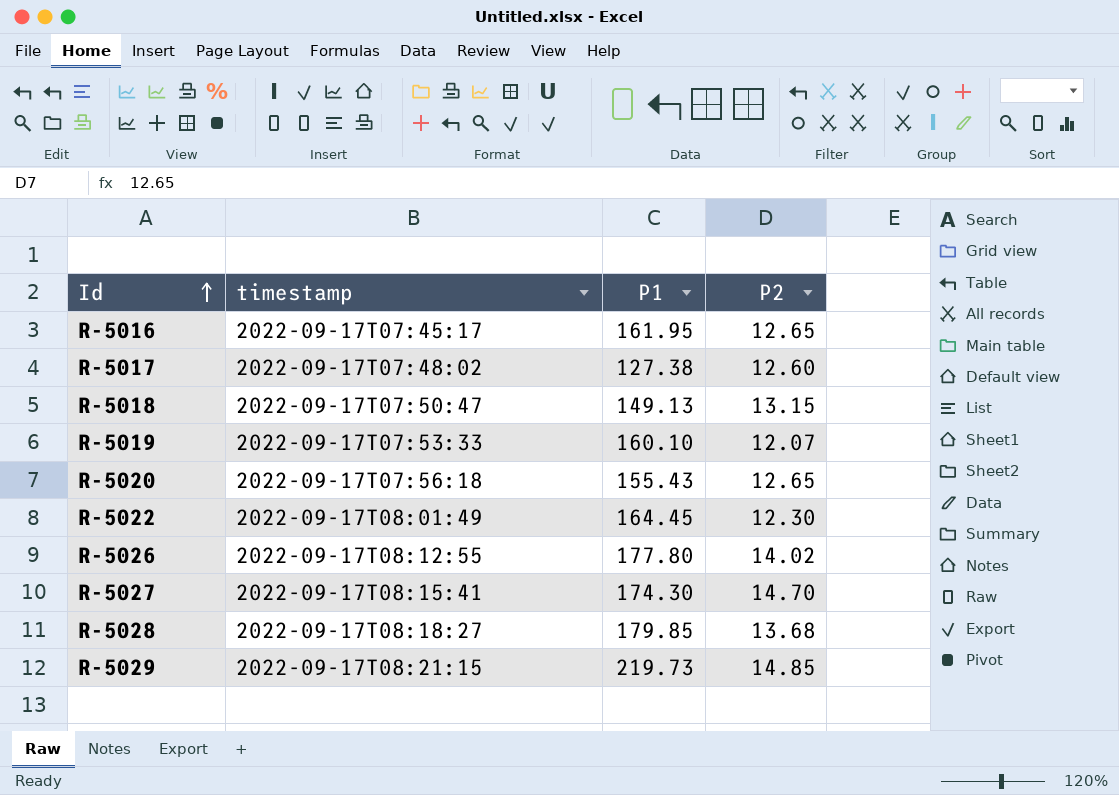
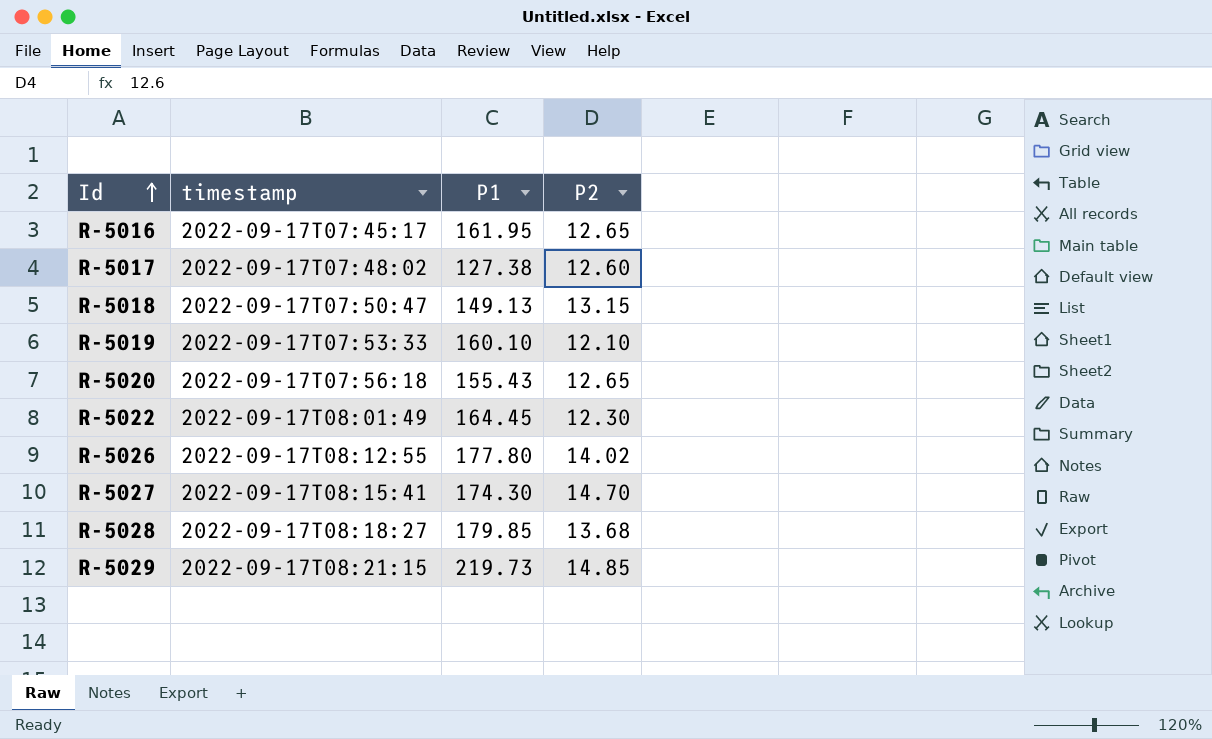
R-5019 | P2: 12.07 -> 12.10

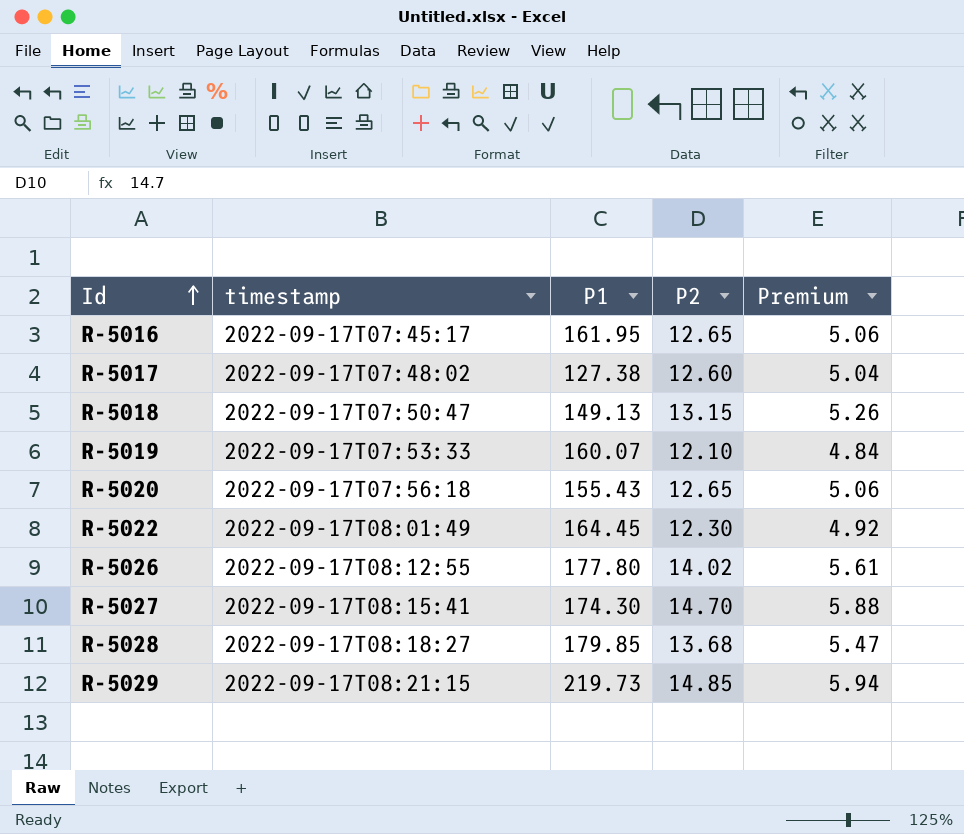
column Premium | formula: none -> [P2] * 0.4
R-5019 | P1: 160.10 -> 160.07

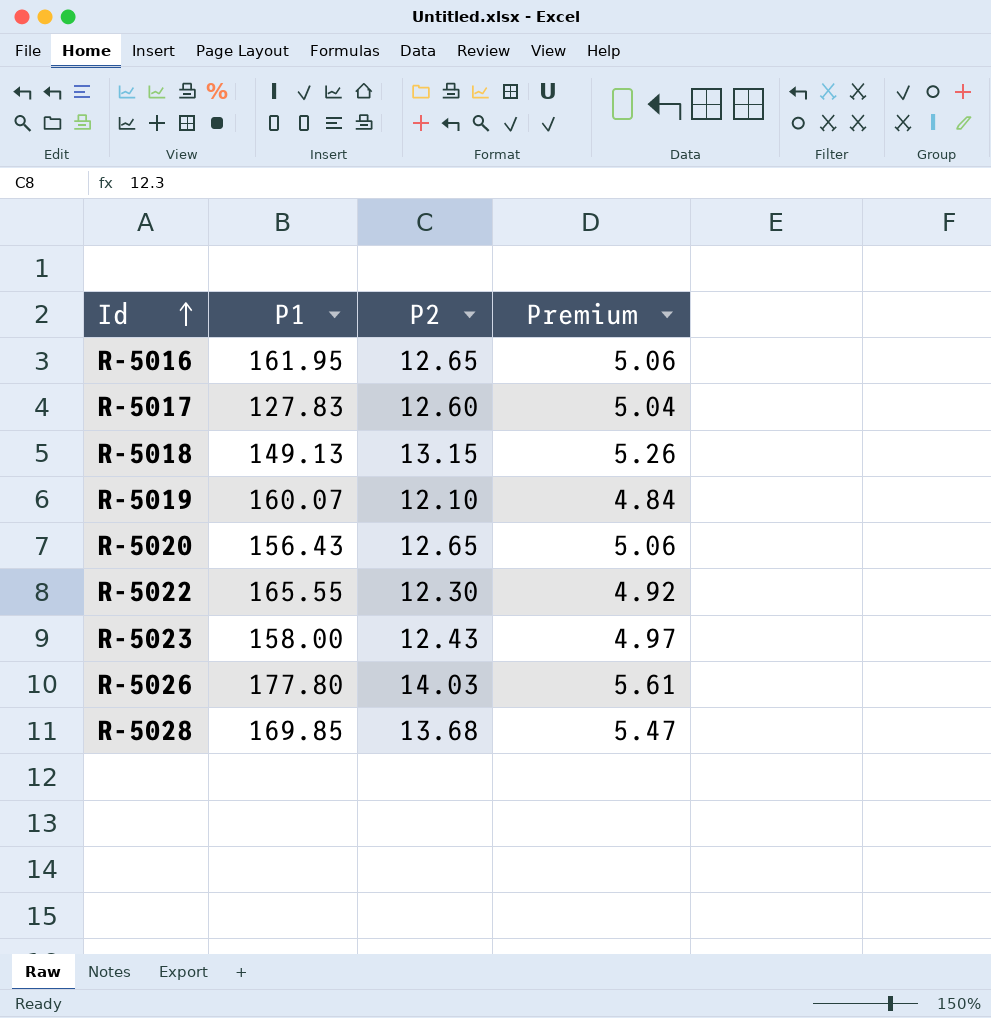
column timestamp | position: 2 -> none
row R-5027: 2022-09-17T08:15:41 | 174.30 | 14.70 | 5.88 -> none
row R-5029: 2022-09-17T08:21:15 | 219.73 | 14.85 | 5.94 -> none
R-5017 | P1: 127.38 -> 127.83
R-5020 | P1: 155.43 -> 156.43
R-5022 | P1: 164.45 -> 165.55
row R-5023: none -> 158.00 | 12.43 | 4.97
R-5026 | P2: 14.02 -> 14.03
R-5028 | P1: 179.85 -> 169.85

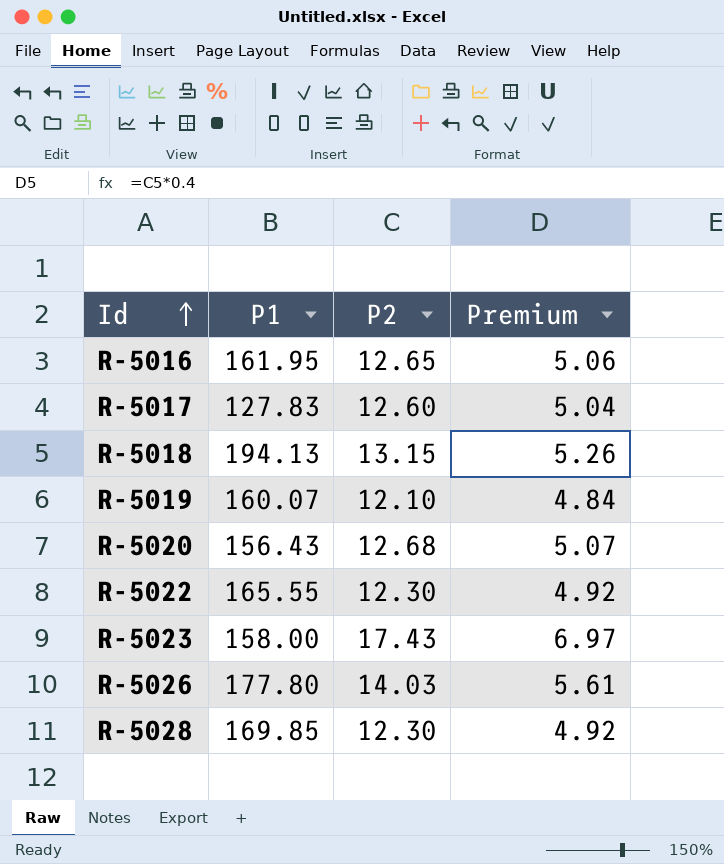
R-5018 | P1: 149.13 -> 194.13
R-5020 | P2: 12.65 -> 12.68
R-5020 | Premium: 5.06 -> 5.07
R-5023 | P2: 12.43 -> 17.43
R-5023 | Premium: 4.97 -> 6.97
R-5028 | P2: 13.68 -> 12.30
R-5028 | Premium: 5.47 -> 4.92

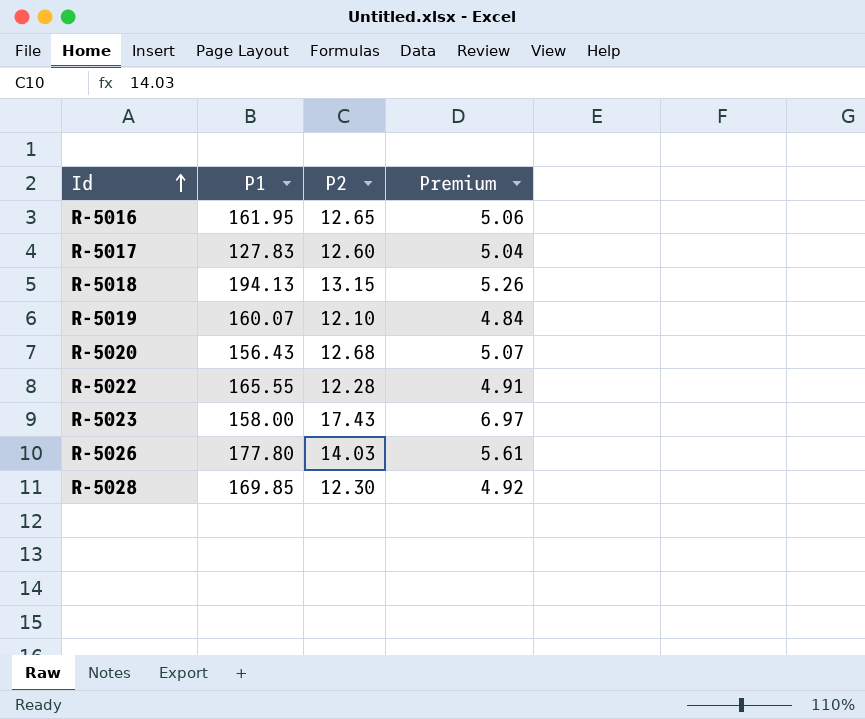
R-5022 | P2: 12.30 -> 12.28
R-5022 | Premium: 4.92 -> 4.91

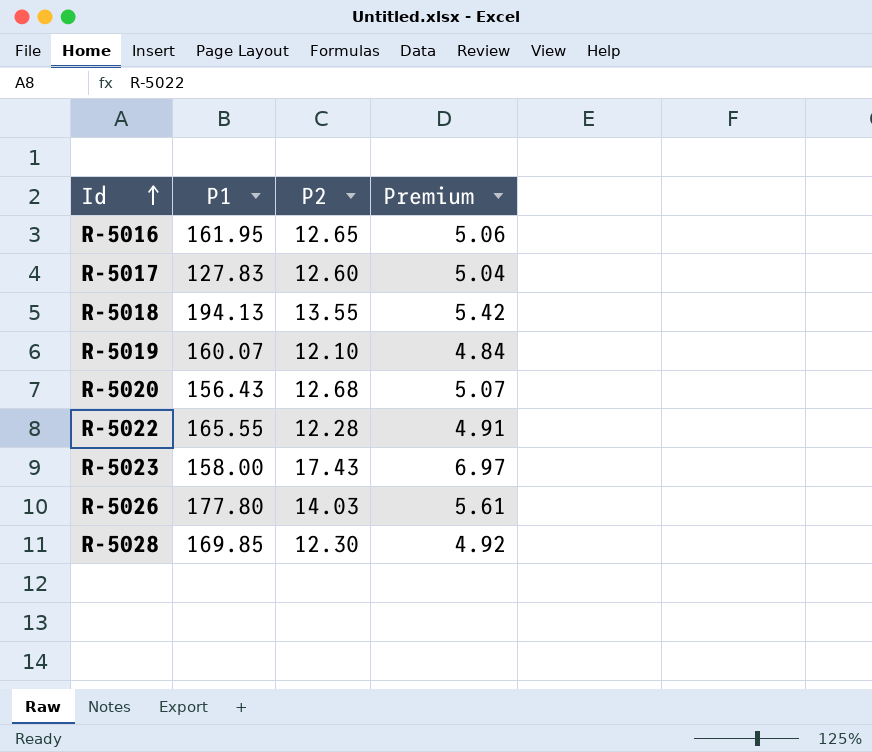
R-5018 | P2: 13.15 -> 13.55
R-5018 | Premium: 5.26 -> 5.42

